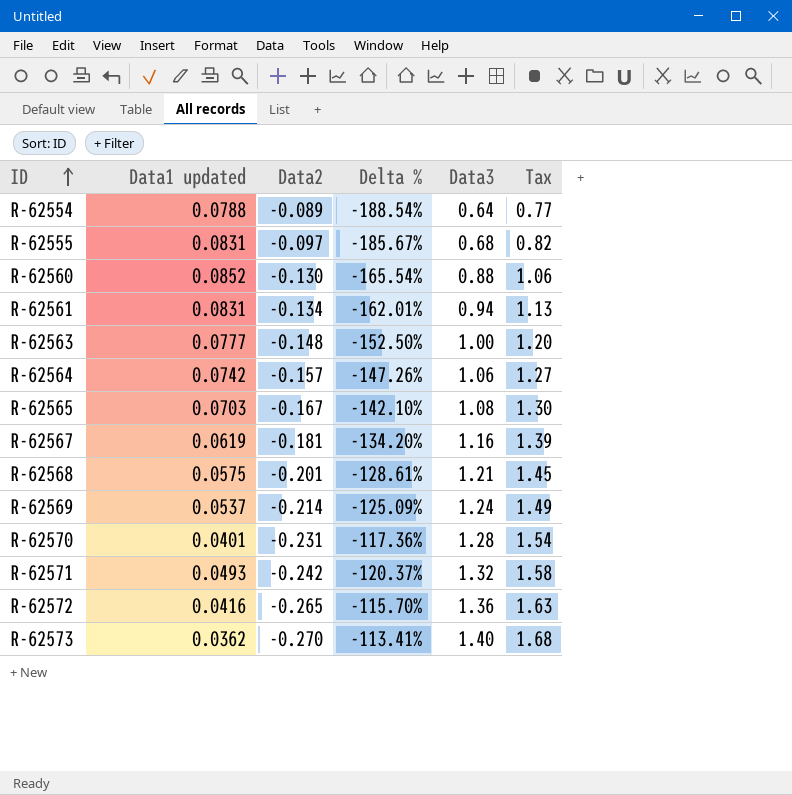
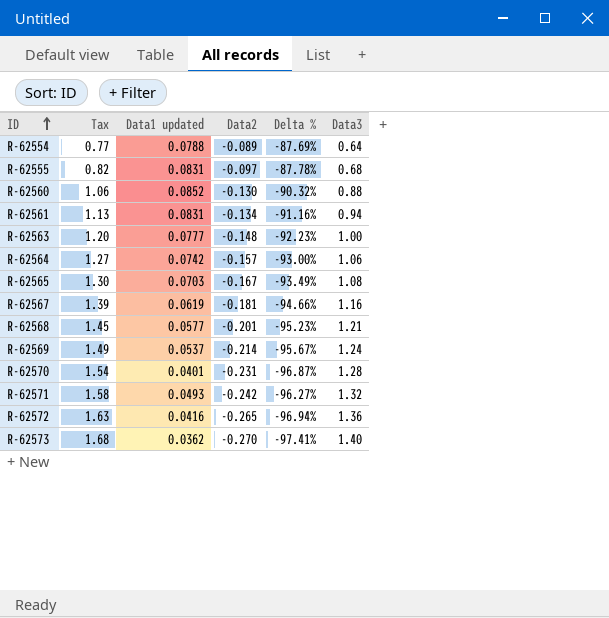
column Tax | position: 6 -> 2
column Delta % | formula: ([Data1 updated] - [Data2]) / [Data2] -> ([Data1 updated] - [Data3]) / [Data3]
R-62568 | Data1 updated: 0.0575 -> 0.0577

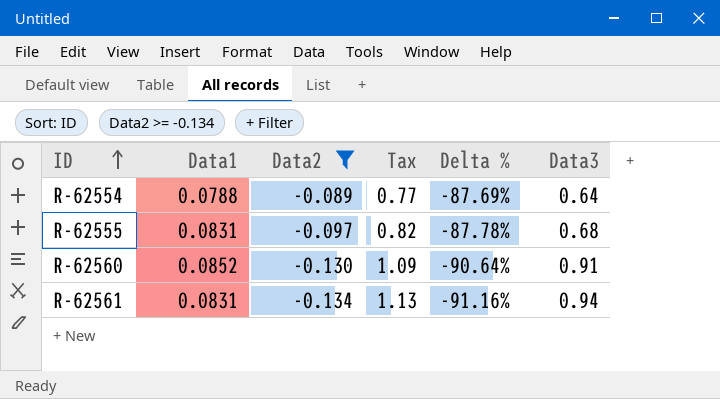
filter: none -> Data2 >= -0.134
column name: Data1 updated -> Data1
column Tax | position: 2 -> 4
R-62560 | Tax: 1.06 -> 1.09
R-62560 | Delta %: -90.32% -> -90.64%
R-62560 | Data3: 0.88 -> 0.91

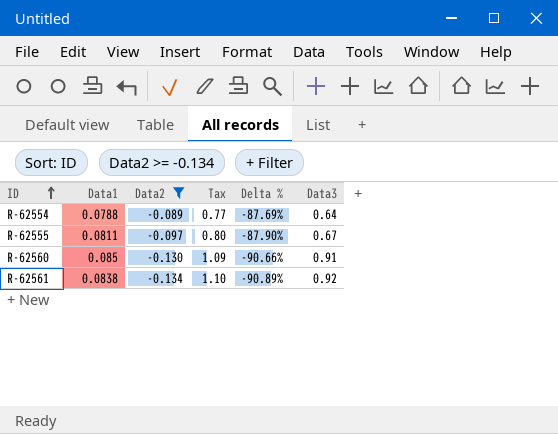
R-62555 | Data1: 0.0831 -> 0.0811
R-62555 | Tax: 0.82 -> 0.80
R-62555 | Delta %: -87.78% -> -87.90%
R-62555 | Data3: 0.68 -> 0.67
R-62560 | Data1: 0.0852 -> 0.085
R-62560 | Delta %: -90.64% -> -90.66%
R-62561 | Data1: 0.0831 -> 0.0838
R-62561 | Tax: 1.13 -> 1.10
R-62561 | Delta %: -91.16% -> -90.89%
R-62561 | Data3: 0.94 -> 0.92

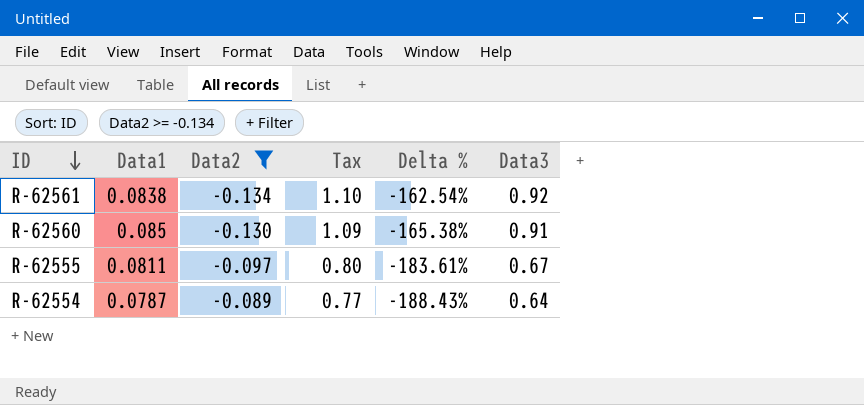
row order: ID ascending -> ID descending
column Delta % | formula: ([Data1] - [Data3]) / [Data3] -> ([Data1] - [Data2]) / [Data2]
R-62554 | Data1: 0.0788 -> 0.0787

